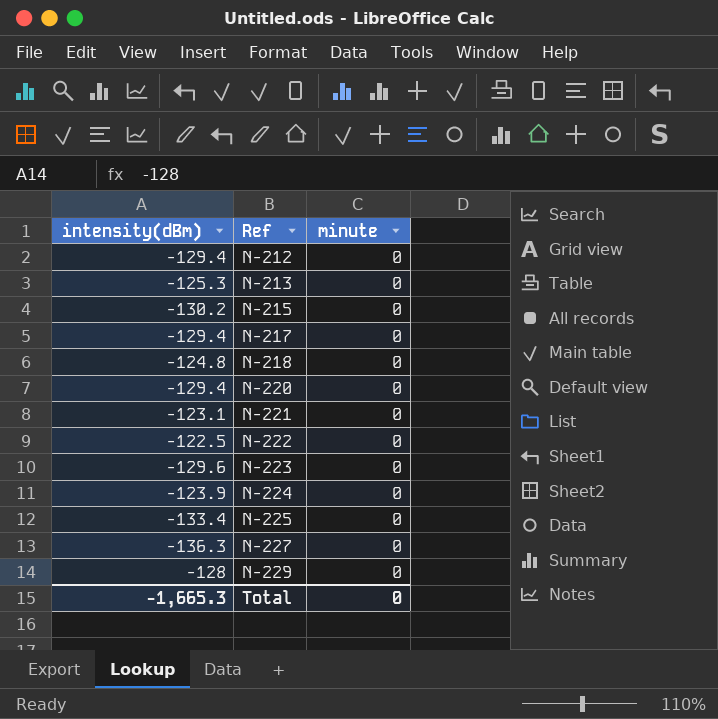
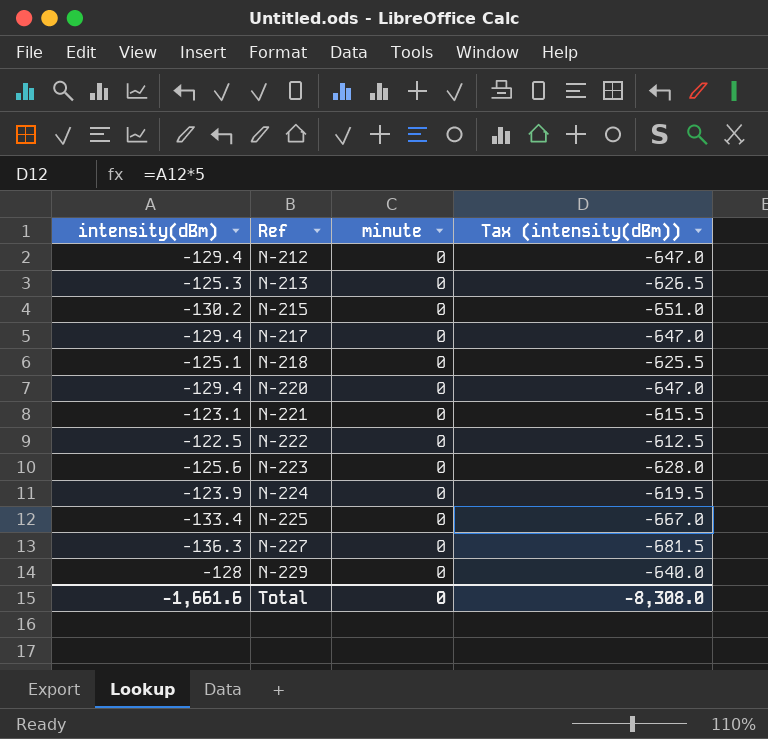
column Tax (intensity(dBm)) | formula: none -> [intensity(dBm)] * 5
N-218 | intensity(dBm): -124.8 -> -125.1
N-223 | intensity(dBm): -129.6 -> -125.6
Total | intensity(dBm): -1,665.3 -> -1,661.6

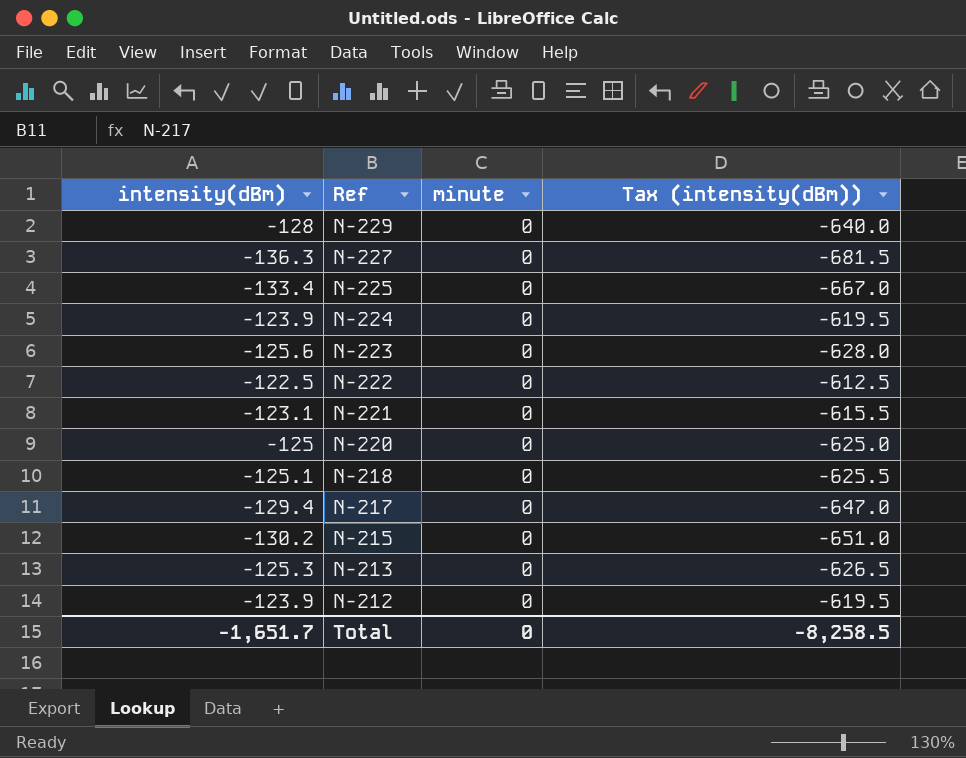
row order: Ref ascending -> Ref descending
N-220 | intensity(dBm): -129.4 -> -125
N-220 | Tax (intensity(dBm)): -647.0 -> -625.0
N-212 | intensity(dBm): -129.4 -> -123.9
N-212 | Tax (intensity(dBm)): -647.0 -> -619.5
Total | intensity(dBm): -1,661.6 -> -1,651.7
Total | Tax (intensity(dBm)): -8,308.0 -> -8,258.5

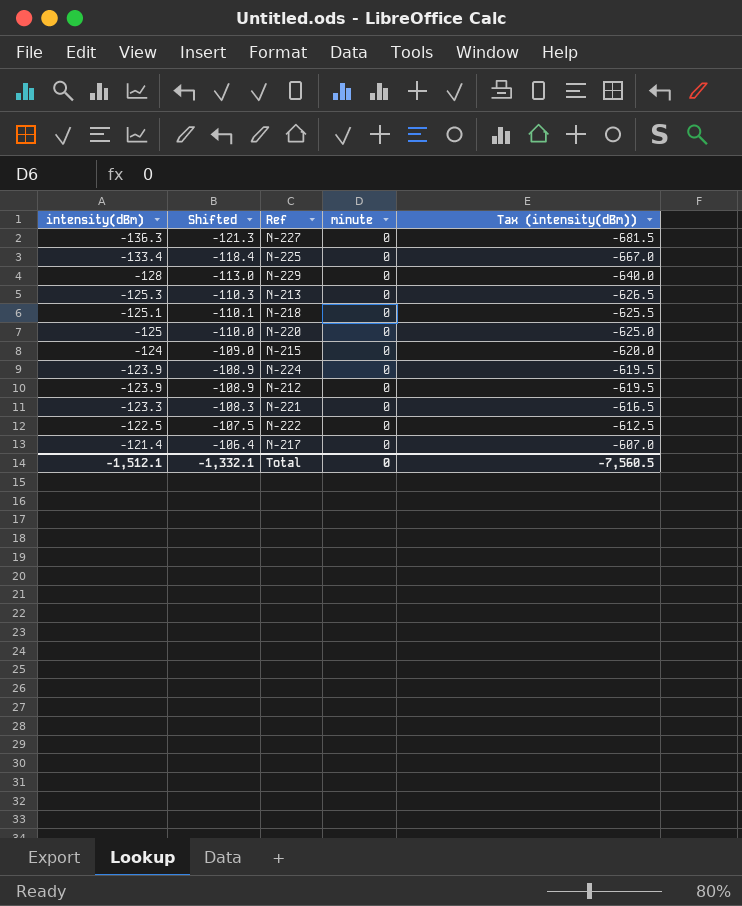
row order: Ref descending -> intensity(dBm) ascending
column Shifted | formula: none -> [intensity(dBm)] + 15
row N-223: -125.6 | 0 | -628.0 -> none
N-215 | intensity(dBm): -130.2 -> -124
N-215 | Tax (intensity(dBm)): -651.0 -> -620.0
N-221 | intensity(dBm): -123.1 -> -123.3
N-221 | Tax (intensity(dBm)): -615.5 -> -616.5
N-217 | intensity(dBm): -129.4 -> -121.4
N-217 | Tax (intensity(dBm)): -647.0 -> -607.0
Total | intensity(dBm): -1,651.7 -> -1,512.1
Total | Tax (intensity(dBm)): -8,258.5 -> -7,560.5

